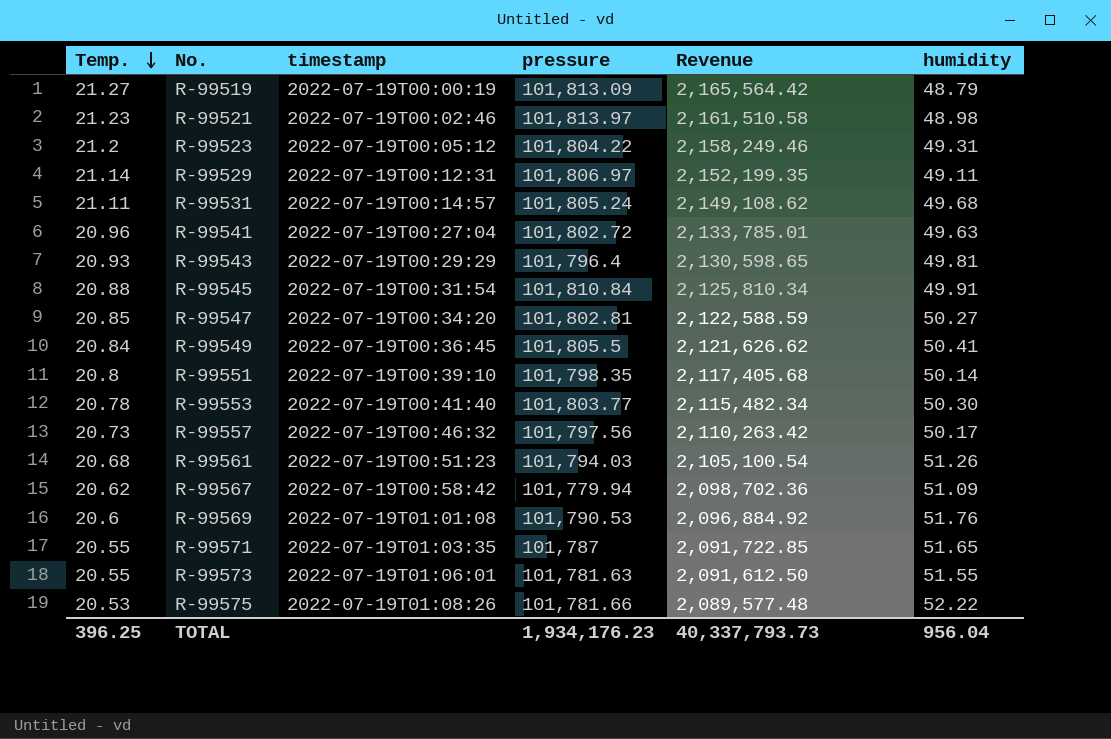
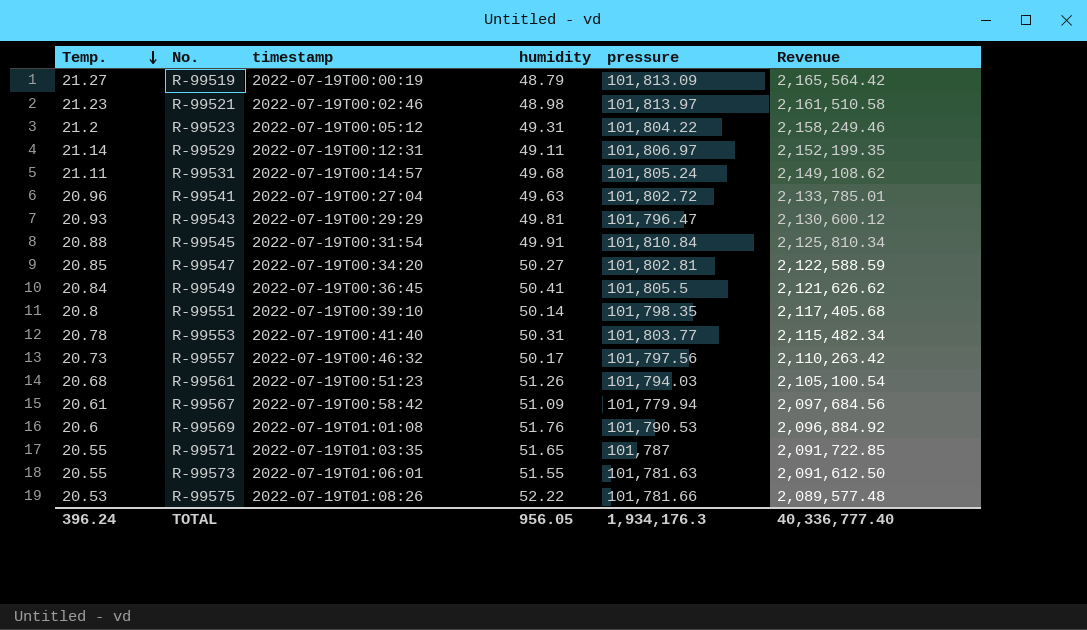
column humidity | position: 6 -> 4
R-99543 | pressure: 101,796.4 -> 101,796.47
R-99543 | Revenue: 2,130,598.65 -> 2,130,600.12
R-99553 | humidity: 50.30 -> 50.31
R-99567 | Temp.: 20.62 -> 20.61
R-99567 | Revenue: 2,098,702.36 -> 2,097,684.56
TOTAL | Temp.: 396.25 -> 396.24
TOTAL | humidity: 956.04 -> 956.05
TOTAL | pressure: 1,934,176.23 -> 1,934,176.3
TOTAL | Revenue: 40,337,793.73 -> 40,336,777.40

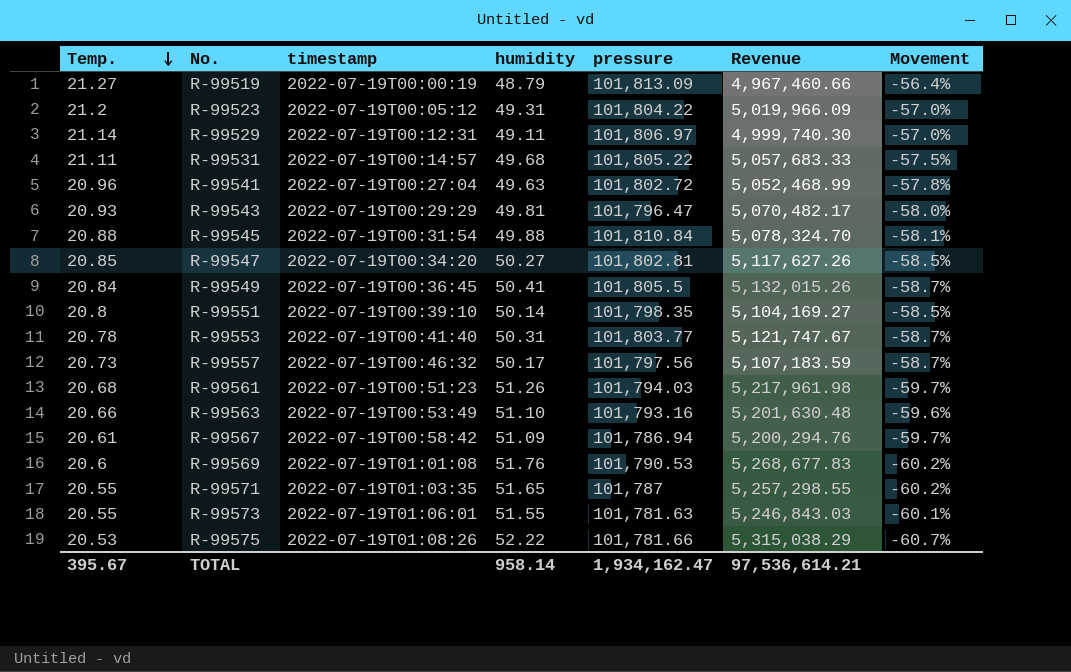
column Revenue | formula: [Temp.] * [pressure] -> [humidity] * [pressure]
column Movement | formula: none -> ([Temp.] - [humidity]) / [humidity]
row R-99521: 21.23 | 2022-07-19T00:02:46 | 48.98 | 101,813.97 | 2,161,510.58 -> none
R-99531 | pressure: 101,805.24 -> 101,805.22
R-99545 | humidity: 49.91 -> 49.88
row R-99563: none -> 20.66 | 2022-07-19T00:53:49 | 51.10 | 101,793.16 | 5,201,630.48 | -59.6%
R-99567 | pressure: 101,779.94 -> 101,786.94
TOTAL | Temp.: 396.24 -> 395.67
TOTAL | humidity: 956.05 -> 958.14
TOTAL | pressure: 1,934,176.3 -> 1,934,162.47
TOTAL | Revenue: 40,336,777.40 -> 97,536,614.21

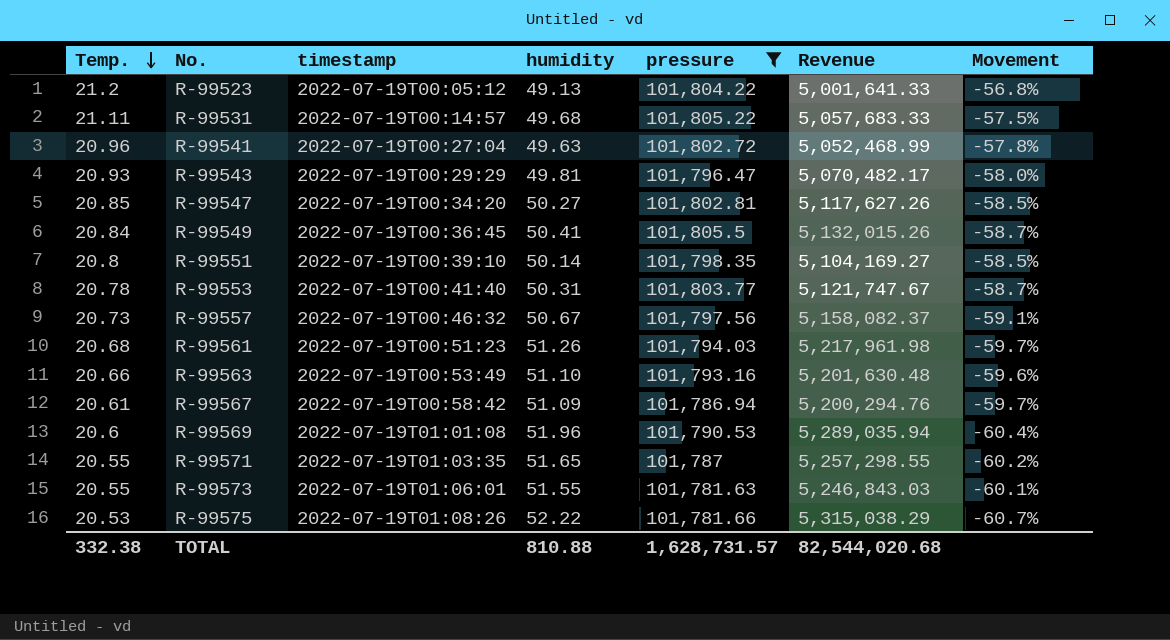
filter: none -> pressure <= 101,805.5
R-99523 | humidity: 49.31 -> 49.13
R-99523 | Revenue: 5,019,966.09 -> 5,001,641.33
R-99523 | Movement: -57.0% -> -56.8%
R-99557 | humidity: 50.17 -> 50.67
R-99557 | Revenue: 5,107,183.59 -> 5,158,082.37
R-99557 | Movement: -58.7% -> -59.1%
R-99569 | humidity: 51.76 -> 51.96
R-99569 | Revenue: 5,268,677.83 -> 5,289,035.94
R-99569 | Movement: -60.2% -> -60.4%
TOTAL | Temp.: 395.67 -> 332.38
TOTAL | humidity: 958.14 -> 810.88
TOTAL | pressure: 1,934,162.47 -> 1,628,731.57
TOTAL | Revenue: 97,536,614.21 -> 82,544,020.68

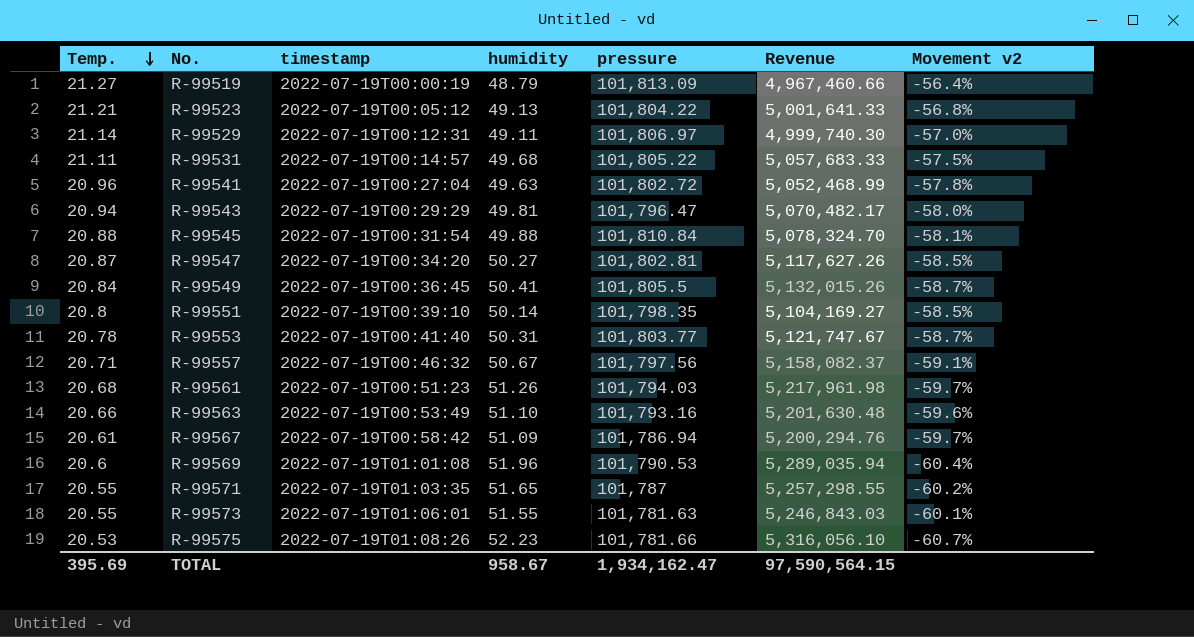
filter: pressure <= 101,805.5 -> none
column name: Movement -> Movement v2
R-99523 | Temp.: 21.2 -> 21.21
R-99543 | Temp.: 20.93 -> 20.94
R-99547 | Temp.: 20.85 -> 20.87
R-99557 | Temp.: 20.73 -> 20.71
R-99575 | humidity: 52.22 -> 52.23
R-99575 | Revenue: 5,315,038.29 -> 5,316,056.10
TOTAL | Temp.: 332.38 -> 395.69
TOTAL | humidity: 810.88 -> 958.67
TOTAL | pressure: 1,628,731.57 -> 1,934,162.47
TOTAL | Revenue: 82,544,020.68 -> 97,590,564.15

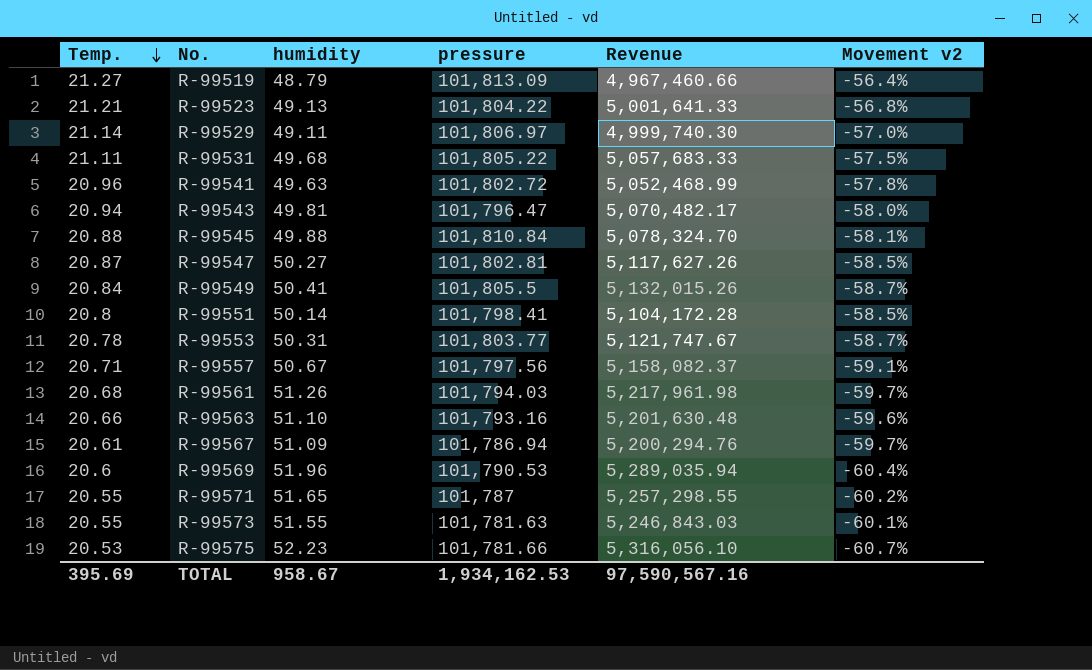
column timestamp | position: 3 -> none
R-99551 | pressure: 101,798.35 -> 101,798.41
R-99551 | Revenue: 5,104,169.27 -> 5,104,172.28
TOTAL | pressure: 1,934,162.47 -> 1,934,162.53
TOTAL | Revenue: 97,590,564.15 -> 97,590,567.16

